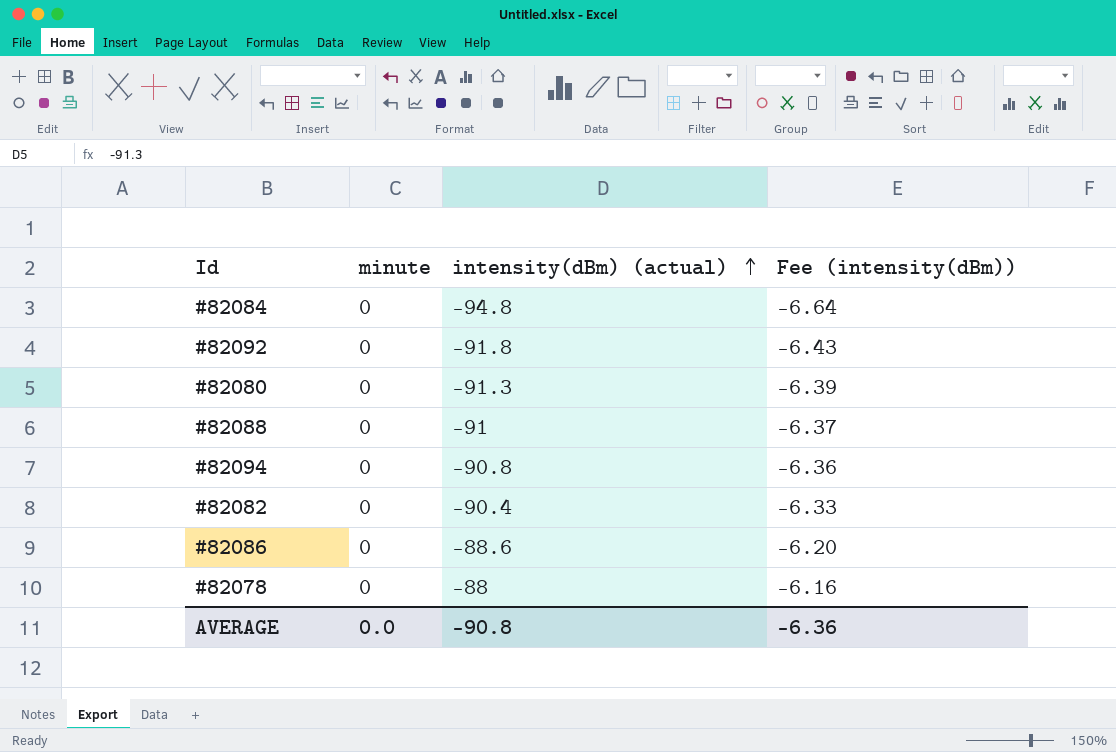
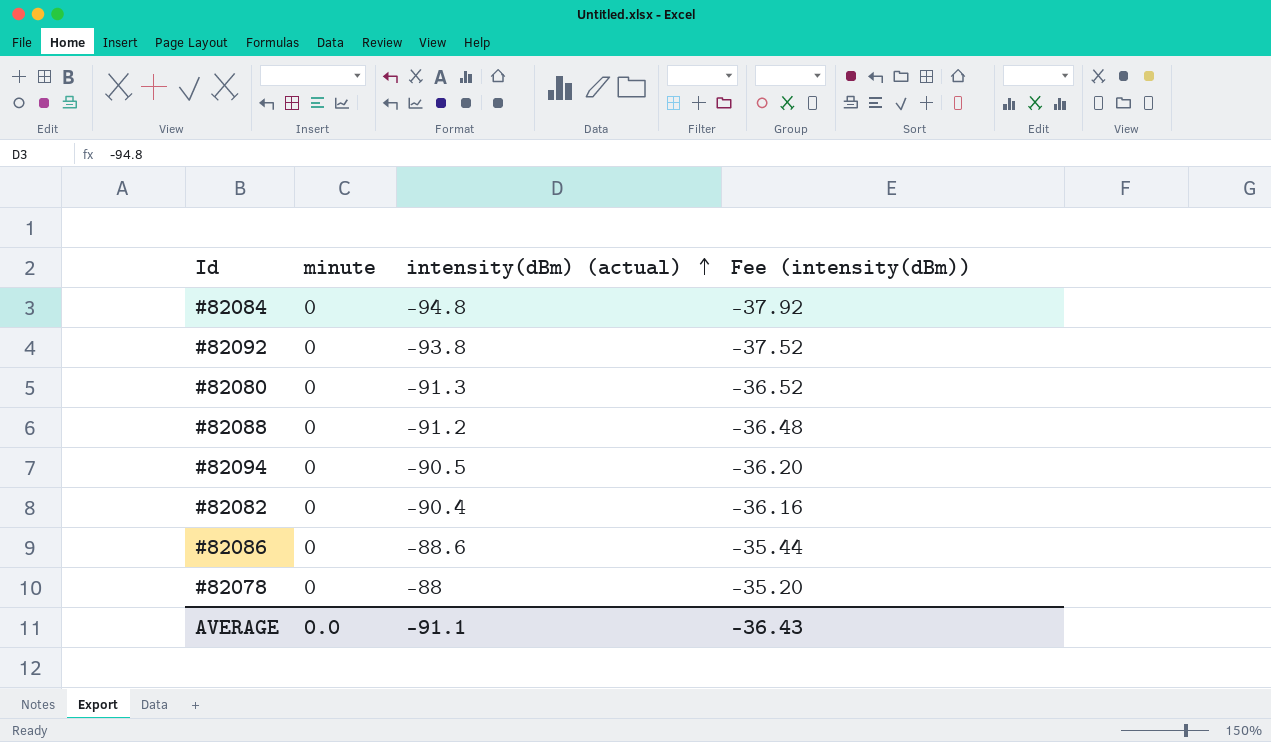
column Fee (intensity(dBm)) | formula: [intensity(dBm) (actual)] * 0.07 -> [intensity(dBm) (actual)] * 0.4
#82092 | intensity(dBm) (actual): -91.8 -> -93.8
#82088 | intensity(dBm) (actual): -91 -> -91.2
#82094 | intensity(dBm) (actual): -90.8 -> -90.5
AVERAGE | intensity(dBm) (actual): -90.8 -> -91.1
AVERAGE | Fee (intensity(dBm)): -6.36 -> -36.43

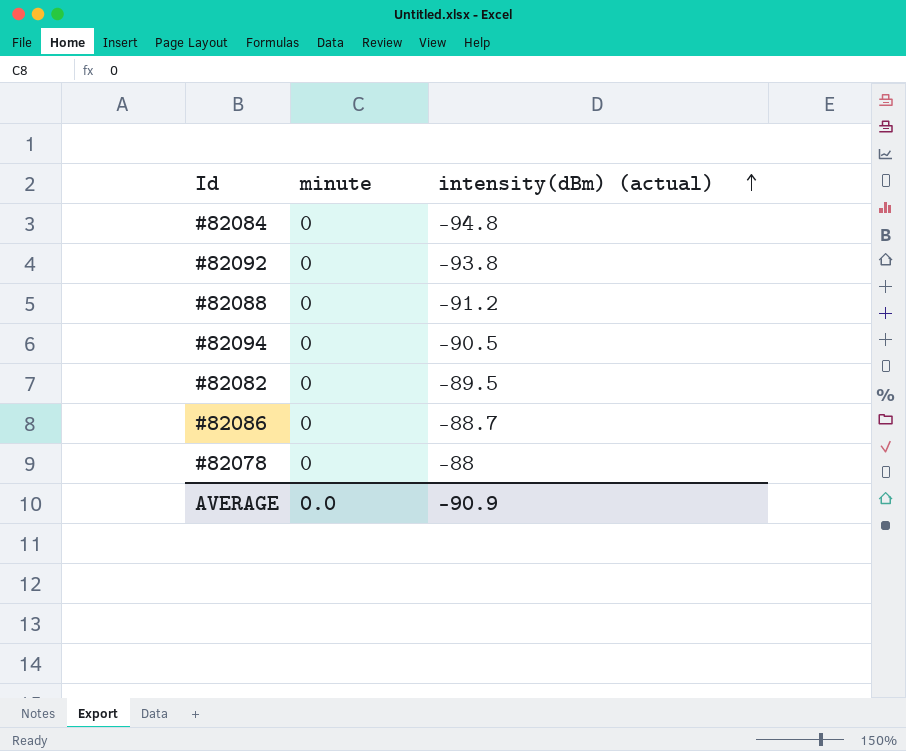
column Fee (intensity(dBm)) | formula: [intensity(dBm) (actual)] * 0.4 -> none
row #82080: 0 | -91.3 | -36.52 -> none
#82082 | intensity(dBm) (actual): -90.4 -> -89.5
#82086 | intensity(dBm) (actual): -88.6 -> -88.7
AVERAGE | intensity(dBm) (actual): -91.1 -> -90.9

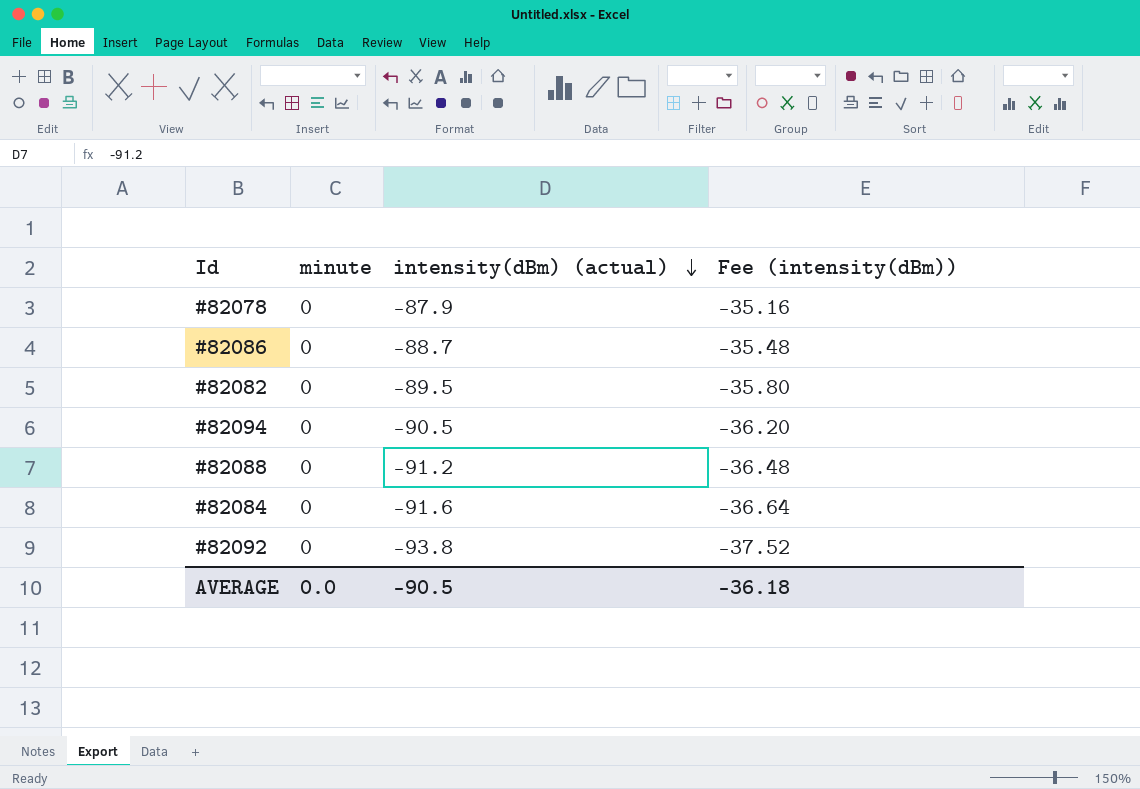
row order: intensity(dBm) (actual) ascending -> intensity(dBm) (actual) descending
column Fee (intensity(dBm)) | formula: none -> [intensity(dBm) (actual)] * 0.4
#82078 | intensity(dBm) (actual): -88 -> -87.9
#82084 | intensity(dBm) (actual): -94.8 -> -91.6
AVERAGE | intensity(dBm) (actual): -90.9 -> -90.5

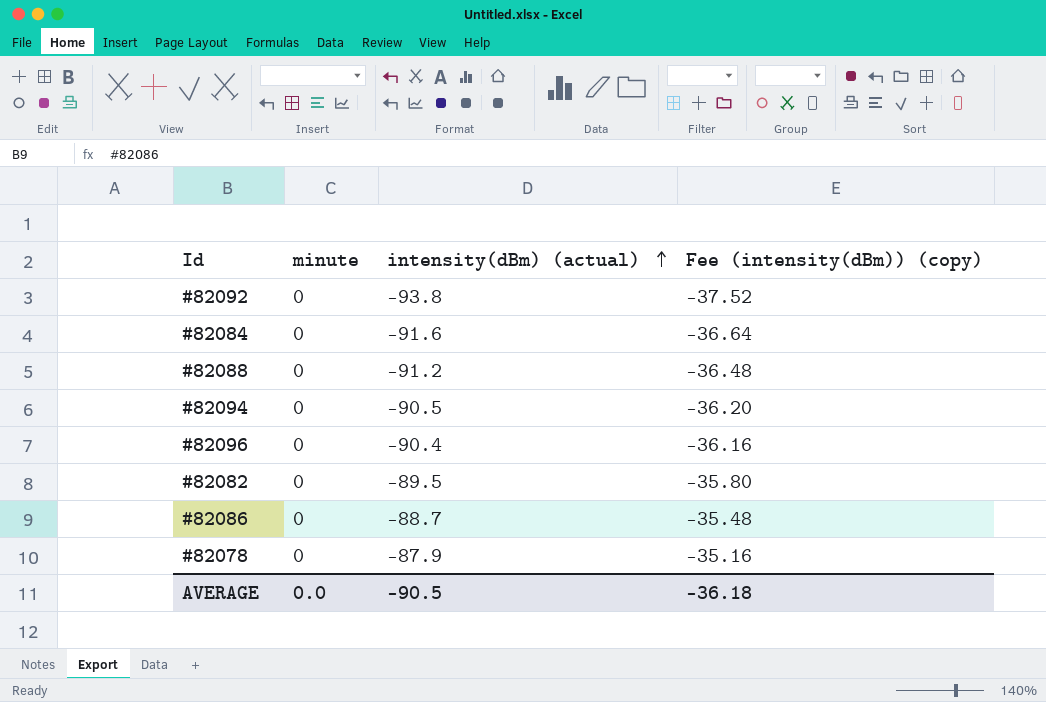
row order: intensity(dBm) (actual) descending -> intensity(dBm) (actual) ascending
column name: Fee (intensity(dBm)) -> Fee (intensity(dBm)) (copy)
row #82096: none -> 0 | -90.4 | -36.16

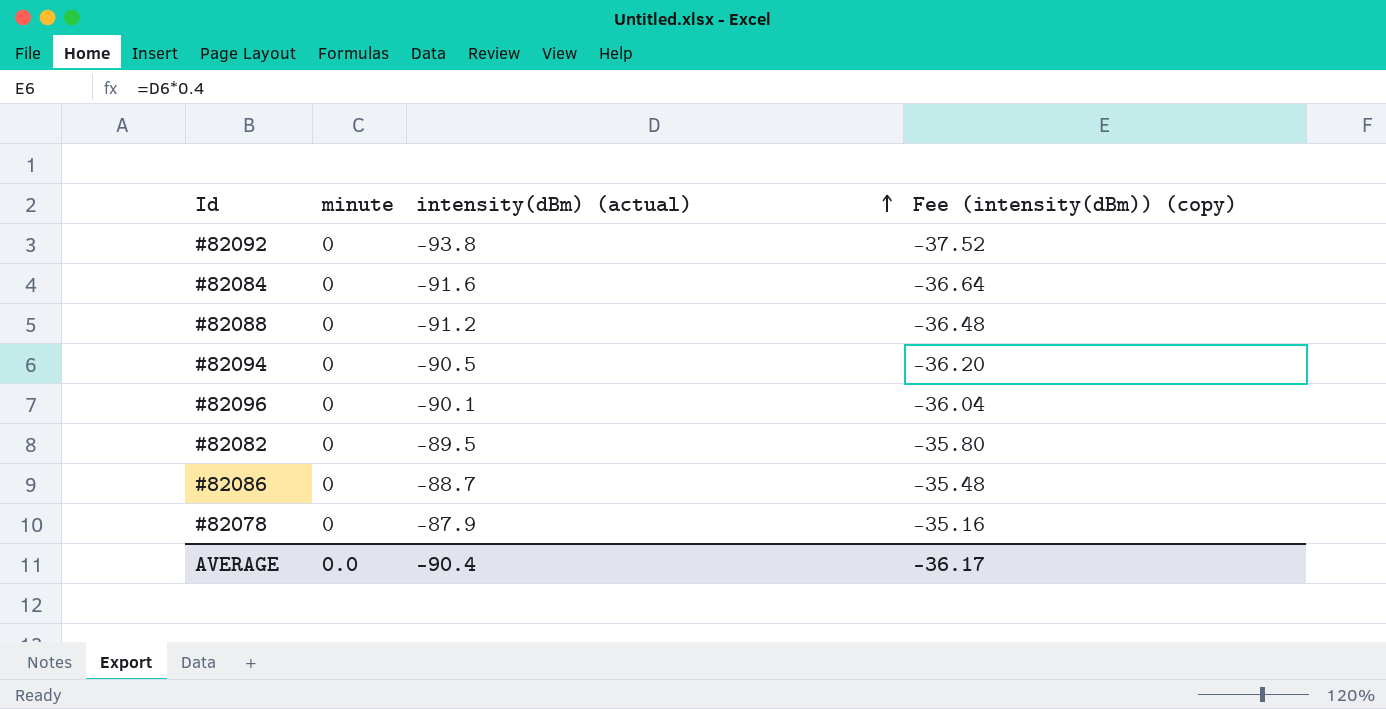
#82096 | intensity(dBm) (actual): -90.4 -> -90.1
#82096 | Fee (intensity(dBm)) (copy): -36.16 -> -36.04
AVERAGE | intensity(dBm) (actual): -90.5 -> -90.4
AVERAGE | Fee (intensity(dBm)) (copy): -36.18 -> -36.17

